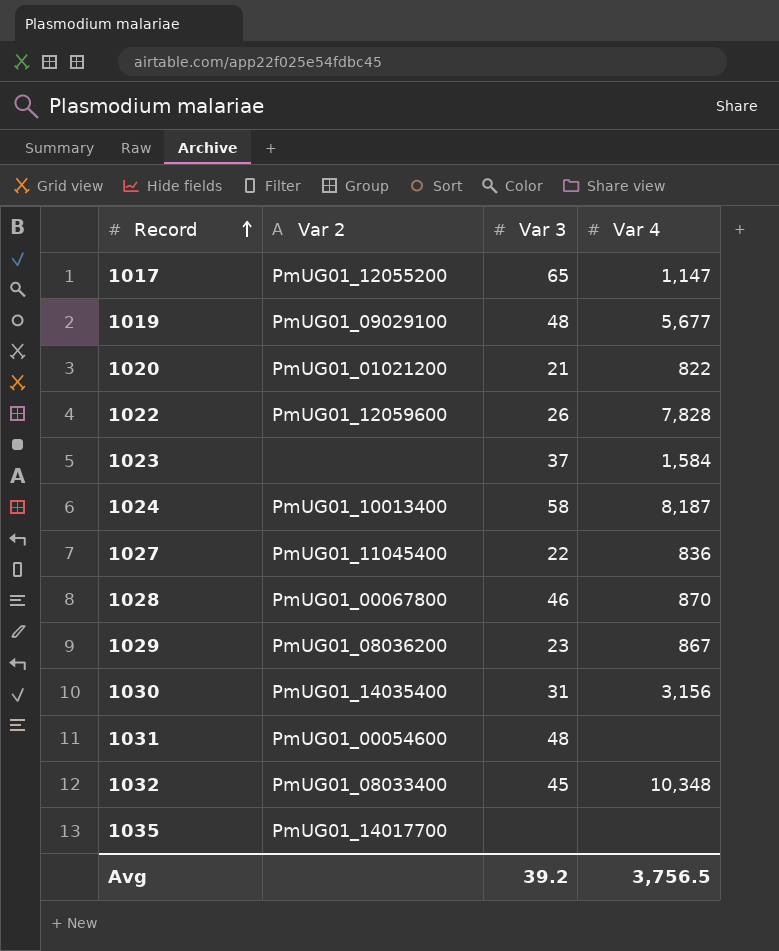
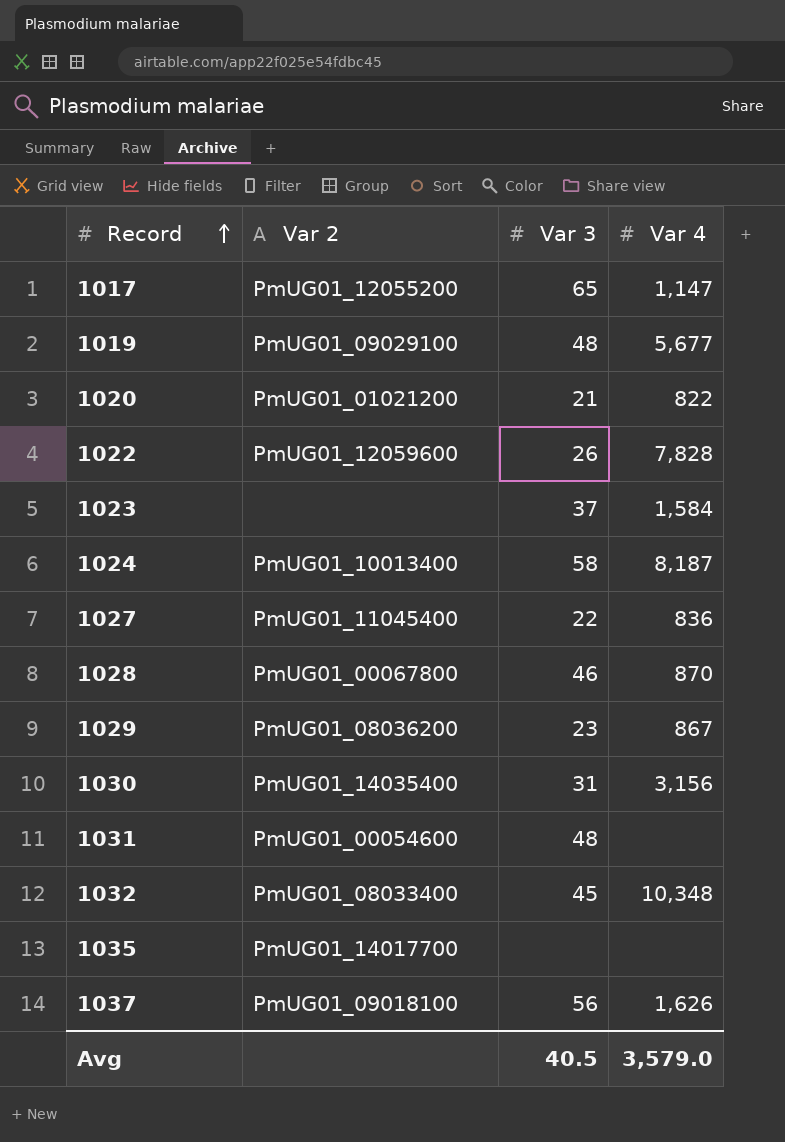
row 1037: none -> PmUG01_09018100 | 56 | 1,626
Avg | Var 3: 39.2 -> 40.5
Avg | Var 4: 3,756.5 -> 3,579.0

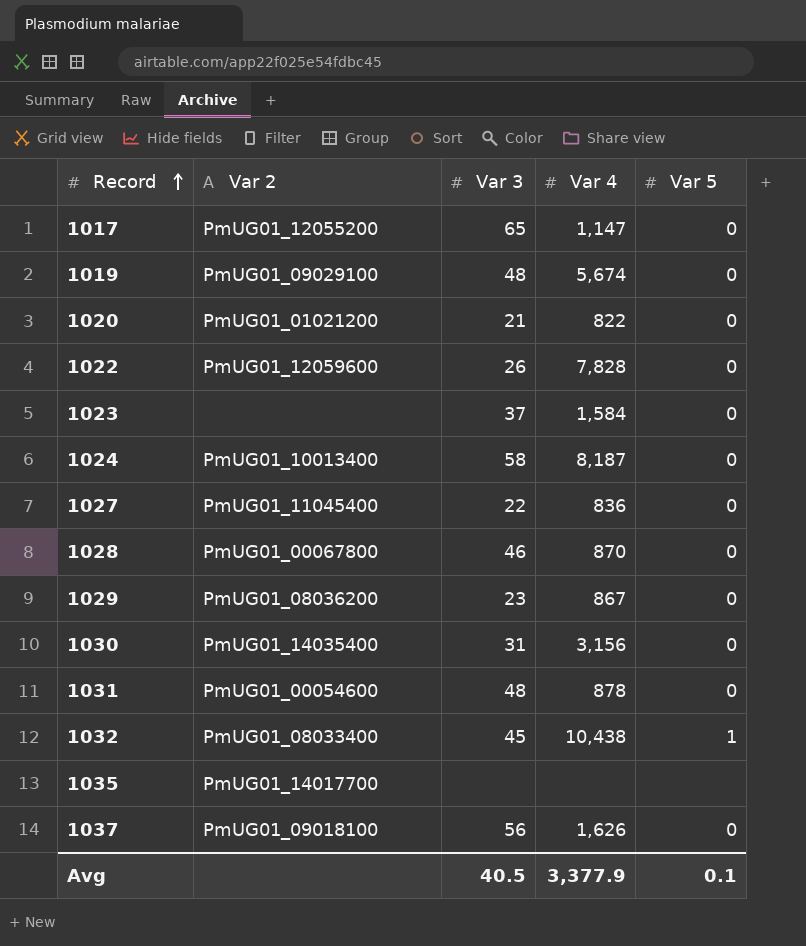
column Var 5 | position: none -> 5
1019 | Var 4: 5,677 -> 5,674
1031 | Var 4: none -> 878
1032 | Var 4: 10,348 -> 10,438
Avg | Var 4: 3,579.0 -> 3,377.9

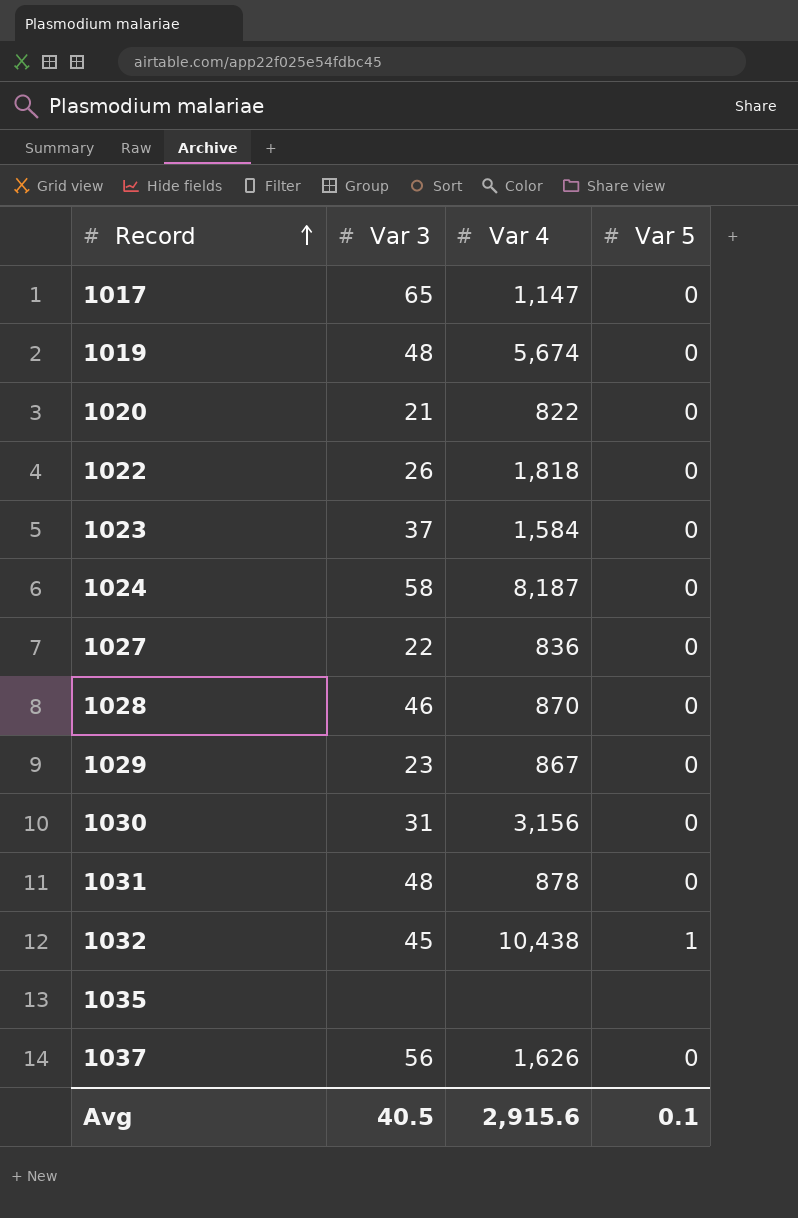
column Var 2 | position: 2 -> none
1022 | Var 4: 7,828 -> 1,818
Avg | Var 4: 3,377.9 -> 2,915.6

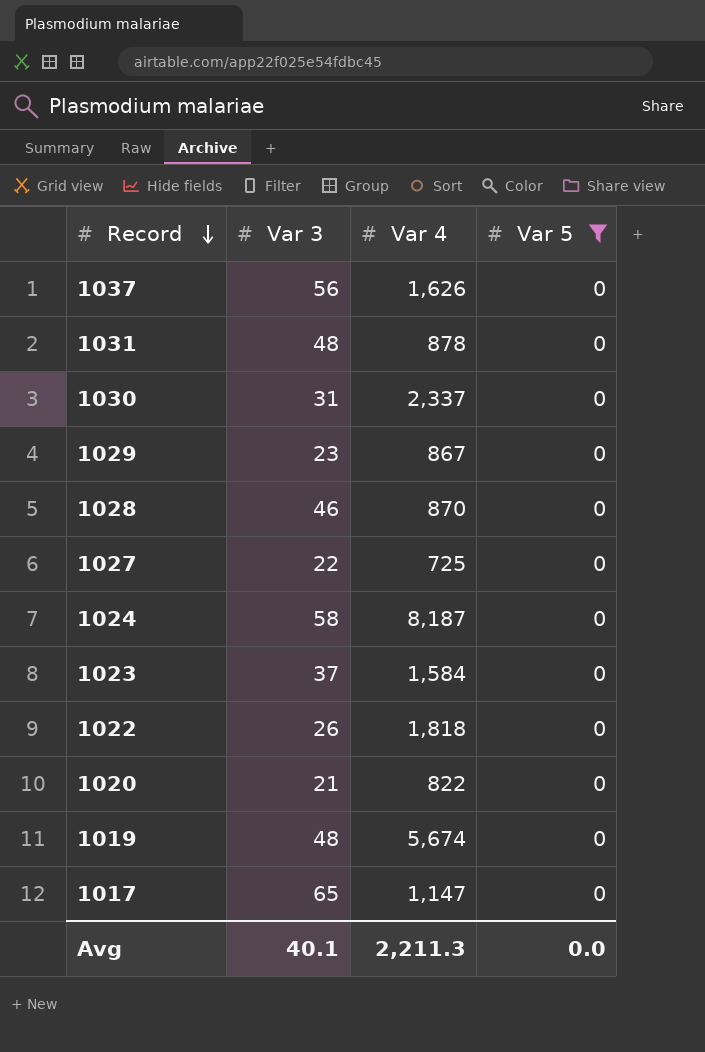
filter: none -> Var 5 = 0
row order: Record ascending -> Record descending
1030 | Var 4: 3,156 -> 2,337
1027 | Var 4: 836 -> 725
Avg | Var 3: 40.5 -> 40.1
Avg | Var 4: 2,915.6 -> 2,211.3
Avg | Var 5: 0.1 -> 0.0

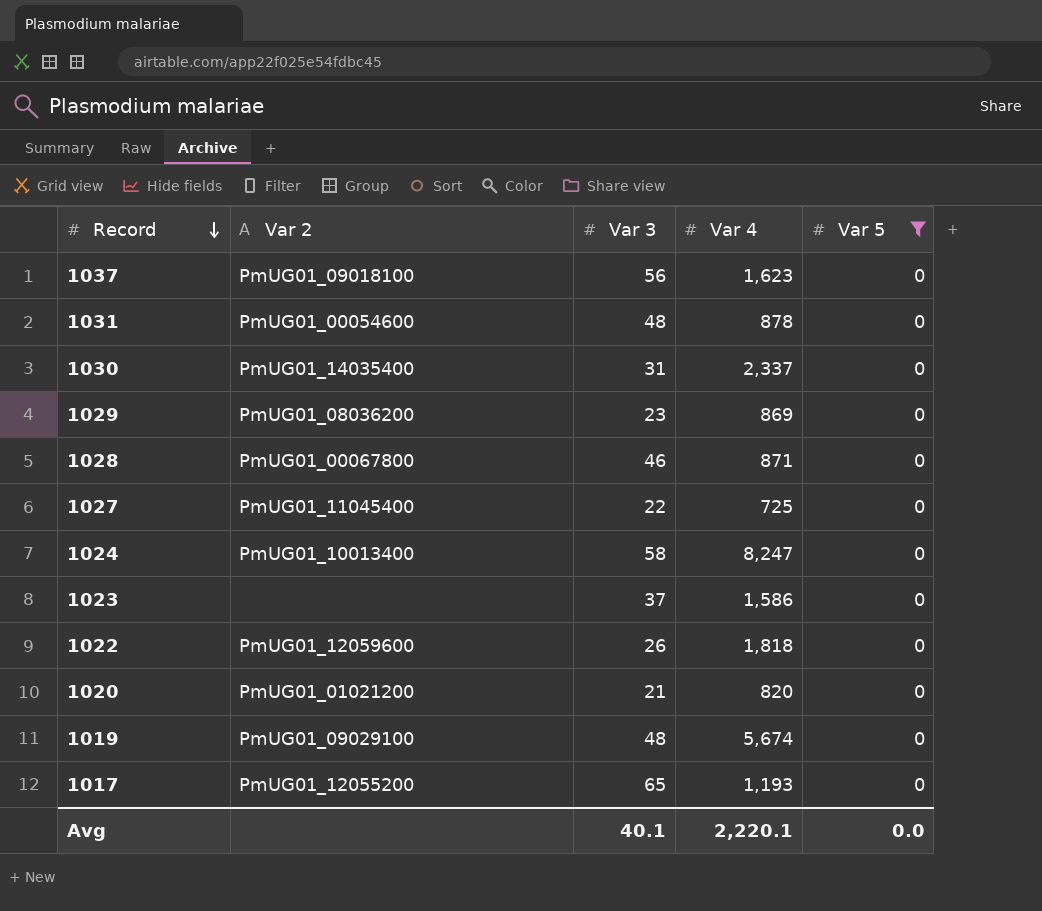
column Var 2 | position: none -> 2
1037 | Var 4: 1,626 -> 1,623
1029 | Var 4: 867 -> 869
1028 | Var 4: 870 -> 871
1024 | Var 4: 8,187 -> 8,247
1023 | Var 4: 1,584 -> 1,586
1020 | Var 4: 822 -> 820
1017 | Var 4: 1,147 -> 1,193
Avg | Var 4: 2,211.3 -> 2,220.1

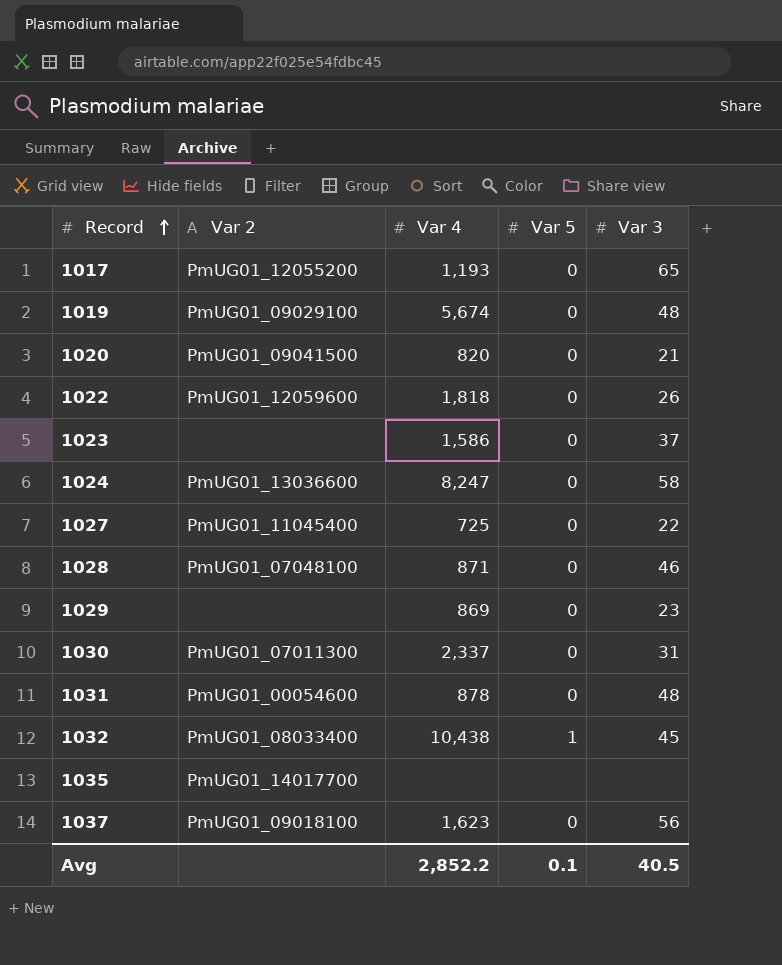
filter: Var 5 = 0 -> none
row order: Record descending -> Record ascending
column Var 3 | position: 3 -> 5
1020 | Var 2: PmUG01_01021200 -> PmUG01_09041500
1024 | Var 2: PmUG01_10013400 -> PmUG01_13036600
1028 | Var 2: PmUG01_00067800 -> PmUG01_07048100
1029 | Var 2: PmUG01_08036200 -> none
1030 | Var 2: PmUG01_14035400 -> PmUG01_07011300
Avg | Var 4: 2,220.1 -> 2,852.2
Avg | Var 5: 0.0 -> 0.1
Avg | Var 3: 40.1 -> 40.5

